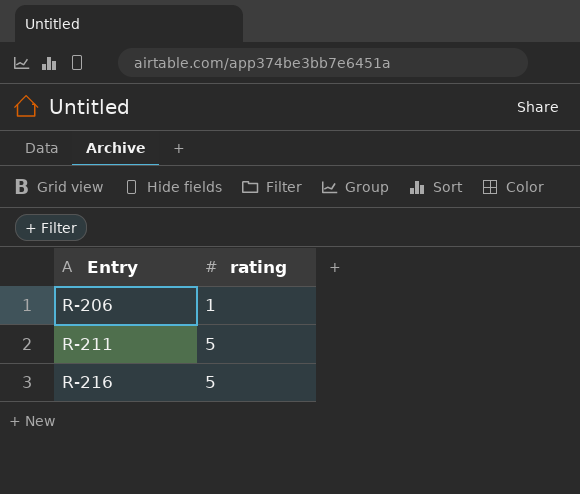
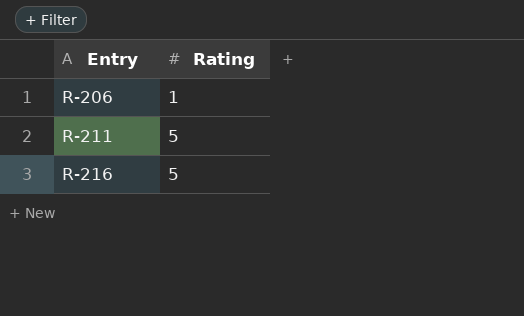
column name: rating -> Rating

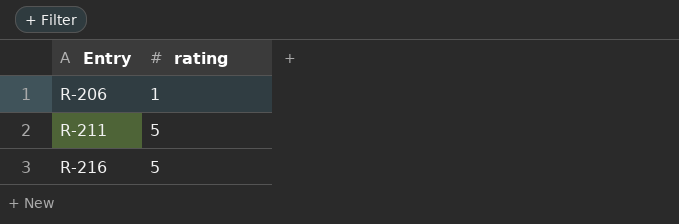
column name: Rating -> rating

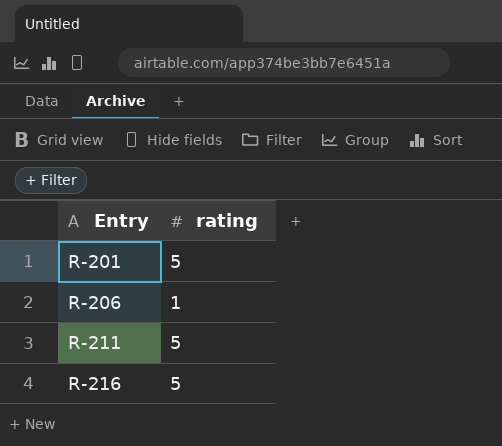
row R-201: none -> 5

